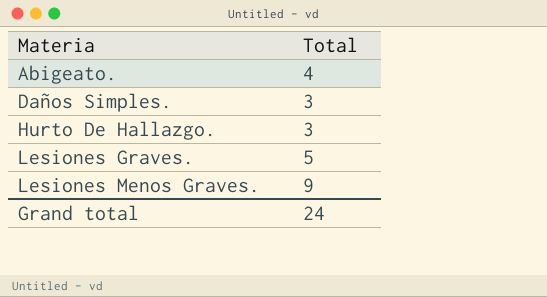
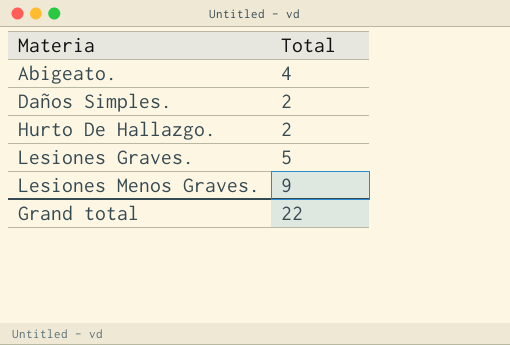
Daños Simples. | Total: 3 -> 2
Hurto De Hallazgo. | Total: 3 -> 2
Grand total | Total: 24 -> 22

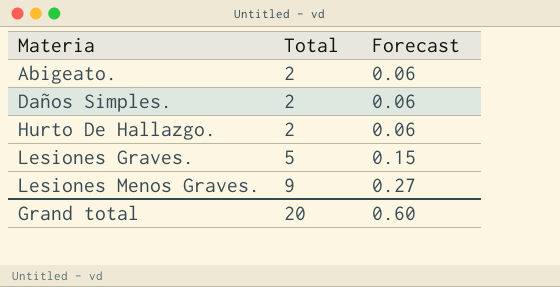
column Forecast | formula: none -> [Total] * 0.03
Abigeato. | Total: 4 -> 2
Grand total | Total: 22 -> 20

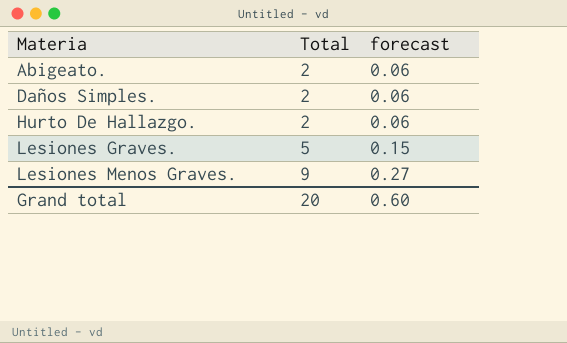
column name: Forecast -> forecast

